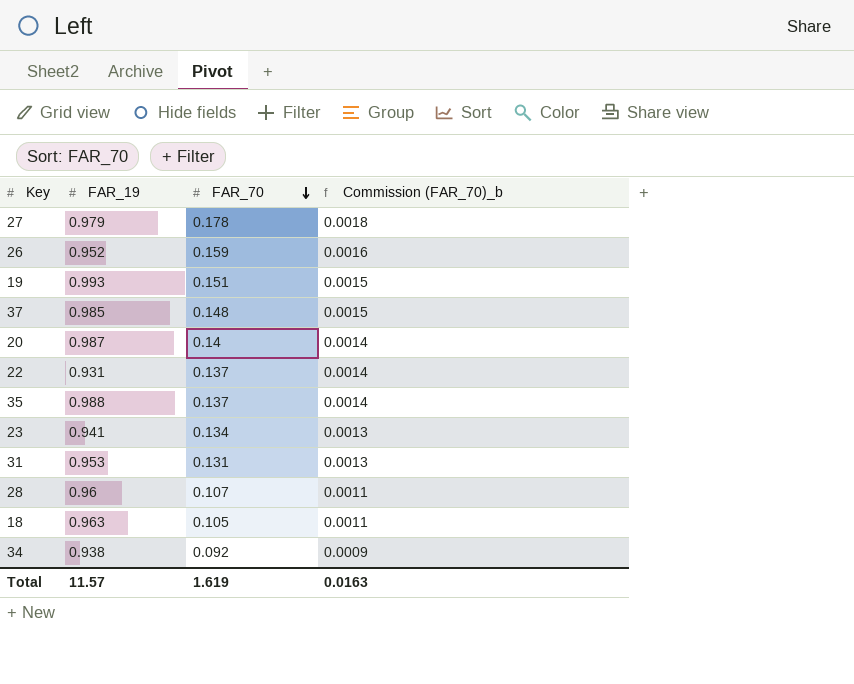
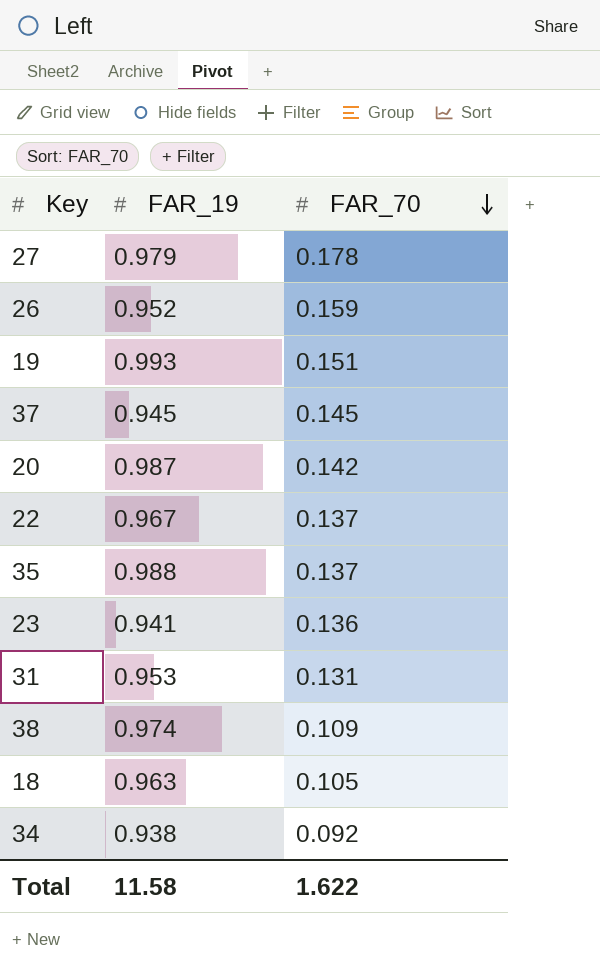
column Commission (FAR_70)_b | formula: [FAR_70] * 0.01 -> none
row 28: 0.96 | 0.107 | 0.0011 -> none
37 | FAR_19: 0.985 -> 0.945
37 | FAR_70: 0.148 -> 0.145
20 | FAR_70: 0.14 -> 0.142
22 | FAR_19: 0.931 -> 0.967
23 | FAR_70: 0.134 -> 0.136
row 38: none -> 0.974 | 0.109
Total | FAR_19: 11.57 -> 11.58
Total | FAR_70: 1.619 -> 1.622

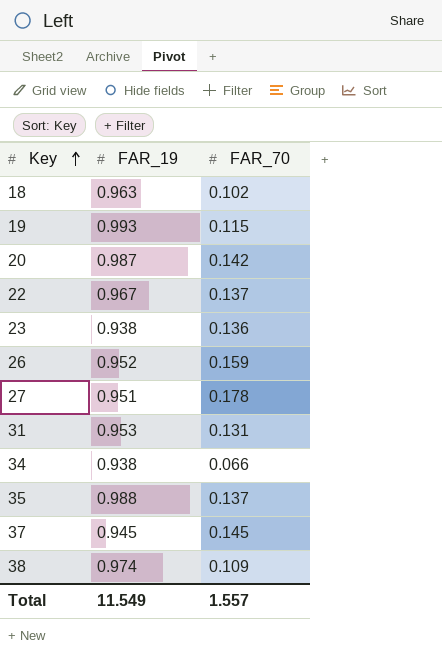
row order: FAR_70 descending -> Key ascending
18 | FAR_70: 0.105 -> 0.102
19 | FAR_70: 0.151 -> 0.115
23 | FAR_19: 0.941 -> 0.938
27 | FAR_19: 0.979 -> 0.951
34 | FAR_70: 0.092 -> 0.066
Total | FAR_19: 11.58 -> 11.549
Total | FAR_70: 1.622 -> 1.557

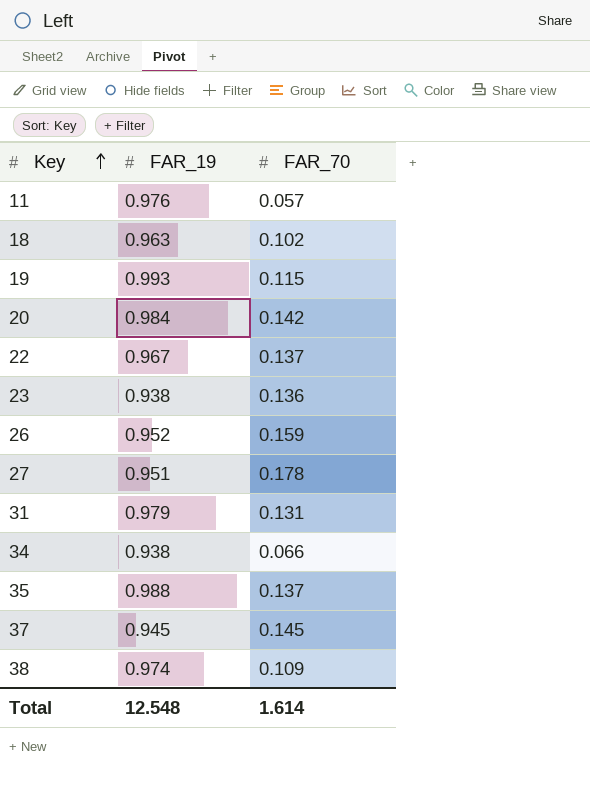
row 11: none -> 0.976 | 0.057
20 | FAR_19: 0.987 -> 0.984
31 | FAR_19: 0.953 -> 0.979
Total | FAR_19: 11.549 -> 12.548
Total | FAR_70: 1.557 -> 1.614

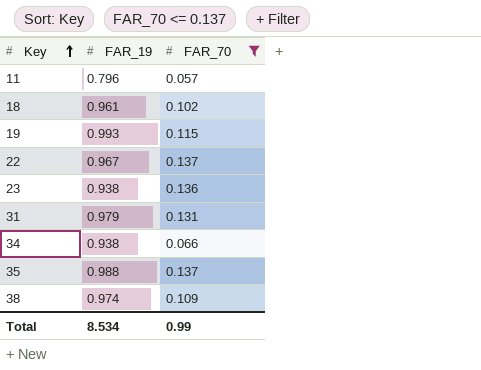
filter: none -> FAR_70 <= 0.137
11 | FAR_19: 0.976 -> 0.796
18 | FAR_19: 0.963 -> 0.961
Total | FAR_19: 12.548 -> 8.534
Total | FAR_70: 1.614 -> 0.99

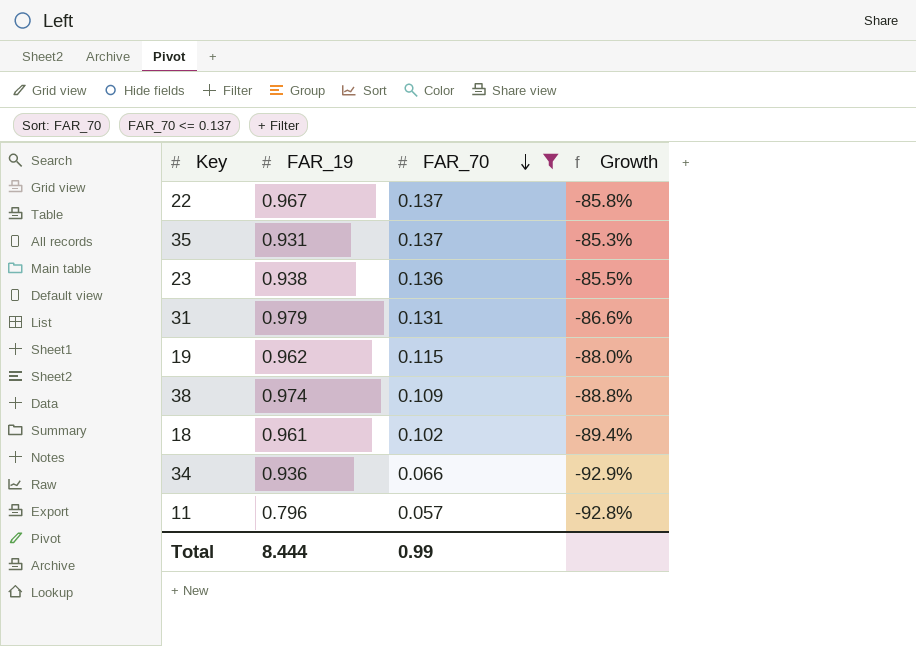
row order: Key ascending -> FAR_70 descending
column Growth | formula: none -> ([FAR_70] - [FAR_19]) / [FAR_19]
35 | FAR_19: 0.988 -> 0.931
19 | FAR_19: 0.993 -> 0.962
34 | FAR_19: 0.938 -> 0.936
Total | FAR_19: 8.534 -> 8.444

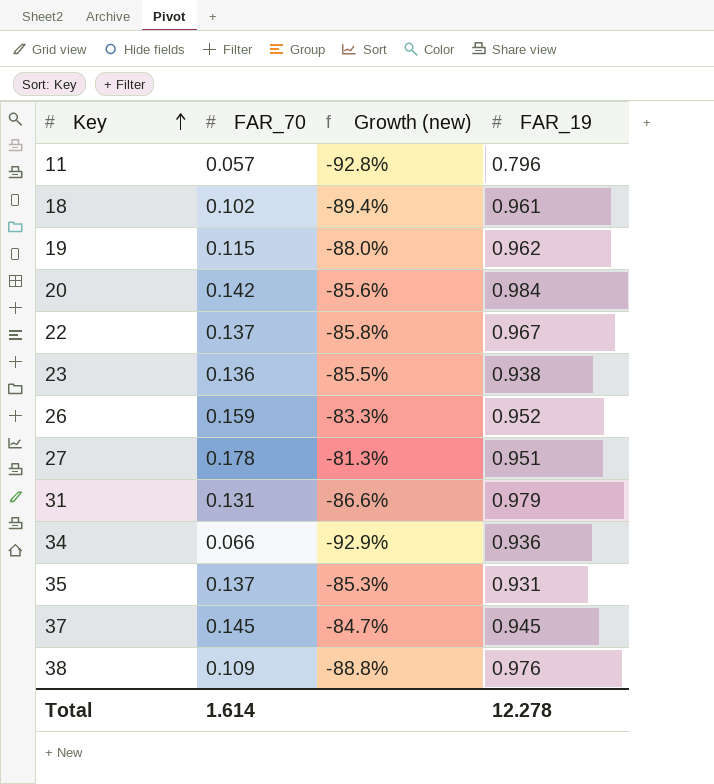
filter: FAR_70 <= 0.137 -> none
row order: FAR_70 descending -> Key ascending
column name: Growth -> Growth (new)
column FAR_19 | position: 2 -> 4
38 | FAR_19: 0.974 -> 0.976
Total | FAR_70: 0.99 -> 1.614
Total | FAR_19: 8.444 -> 12.278

